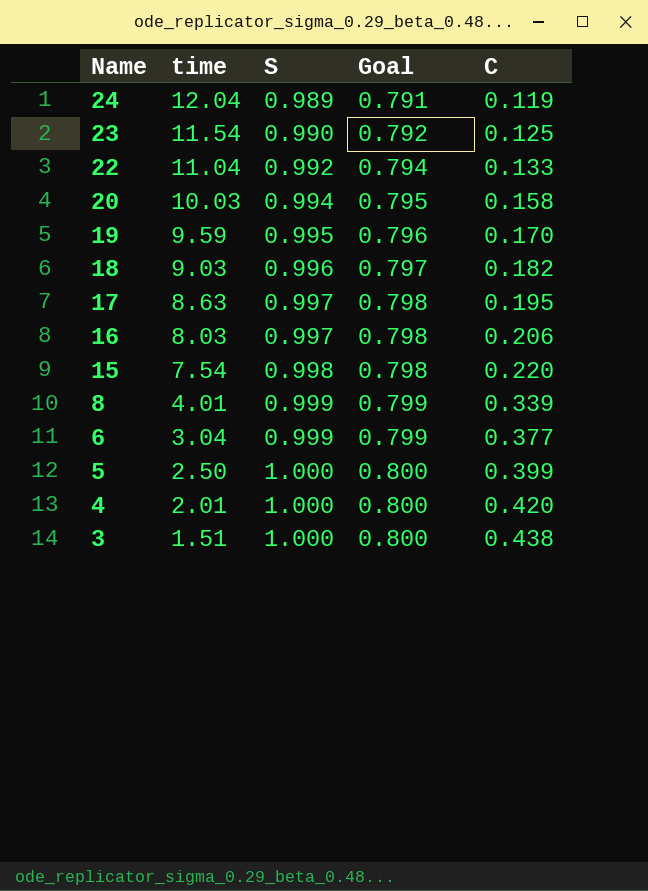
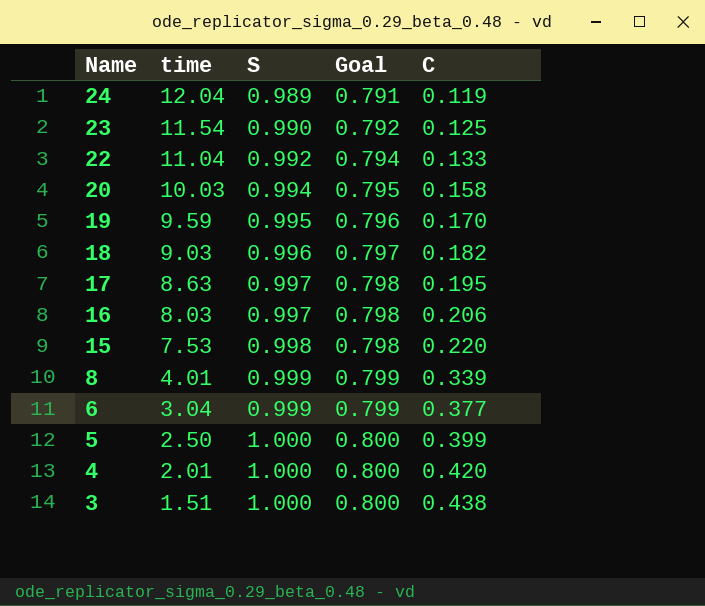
15 | time: 7.54 -> 7.53

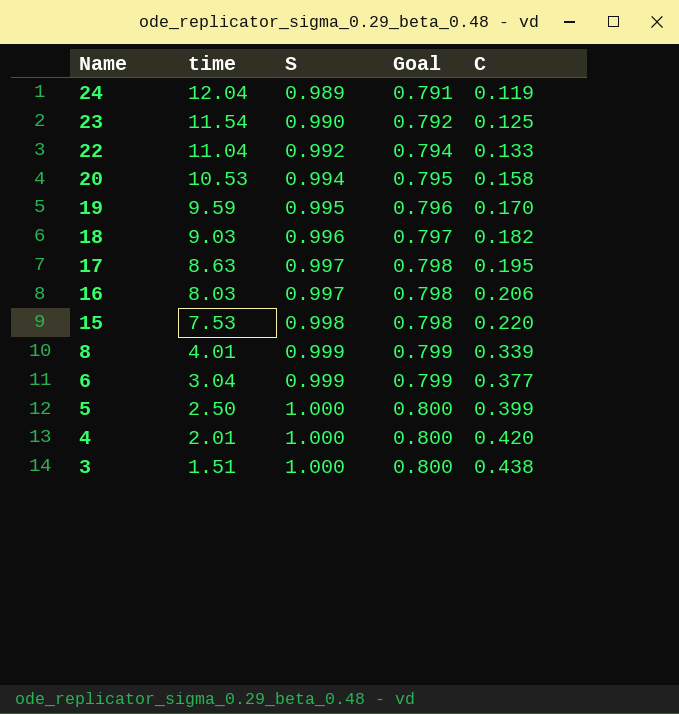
20 | time: 10.03 -> 10.53

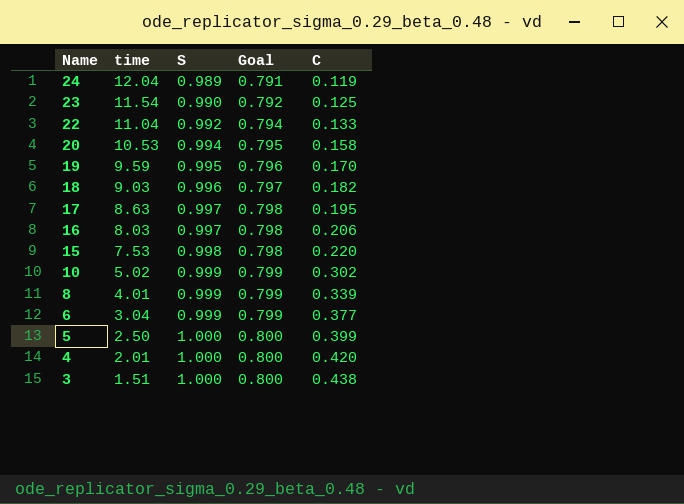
row 10: none -> 5.02 | 0.999 | 0.799 | 0.302

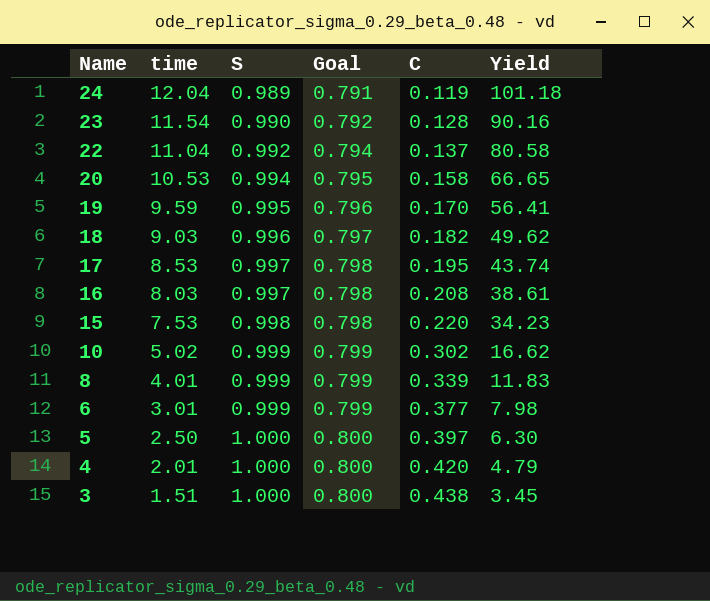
column Yield | formula: none -> [time] / [C]
23 | C: 0.125 -> 0.128
22 | C: 0.133 -> 0.137
17 | time: 8.63 -> 8.53
16 | C: 0.206 -> 0.208
6 | time: 3.04 -> 3.01
5 | C: 0.399 -> 0.397

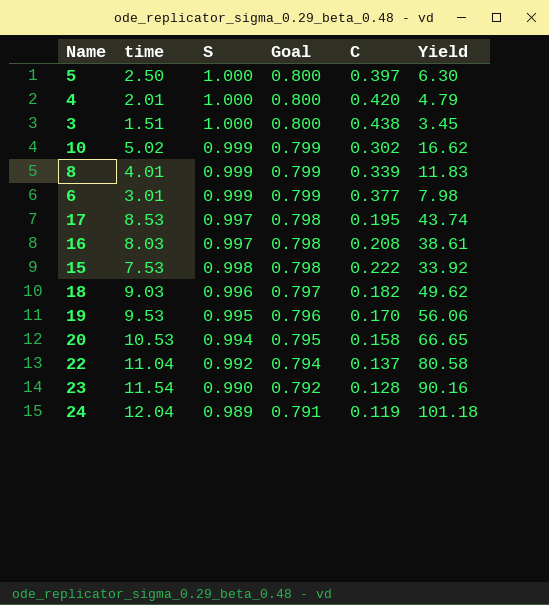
row order: Name descending -> Goal descending
15 | C: 0.220 -> 0.222
15 | Yield: 34.23 -> 33.92
19 | time: 9.59 -> 9.53
19 | Yield: 56.41 -> 56.06

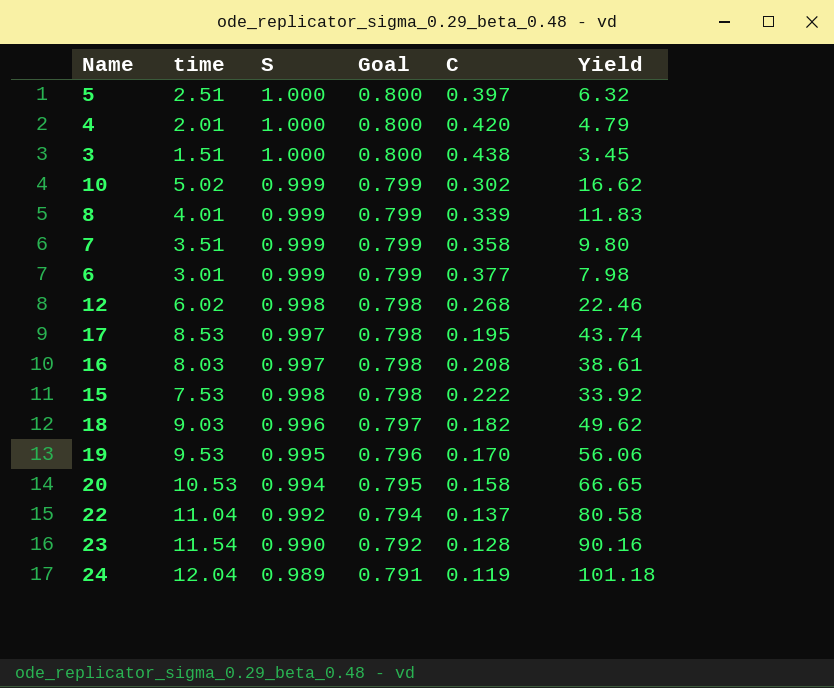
5 | time: 2.50 -> 2.51
5 | Yield: 6.30 -> 6.32
row 7: none -> 3.51 | 0.999 | 0.799 | 0.358 | 9.80
row 12: none -> 6.02 | 0.998 | 0.798 | 0.268 | 22.46

